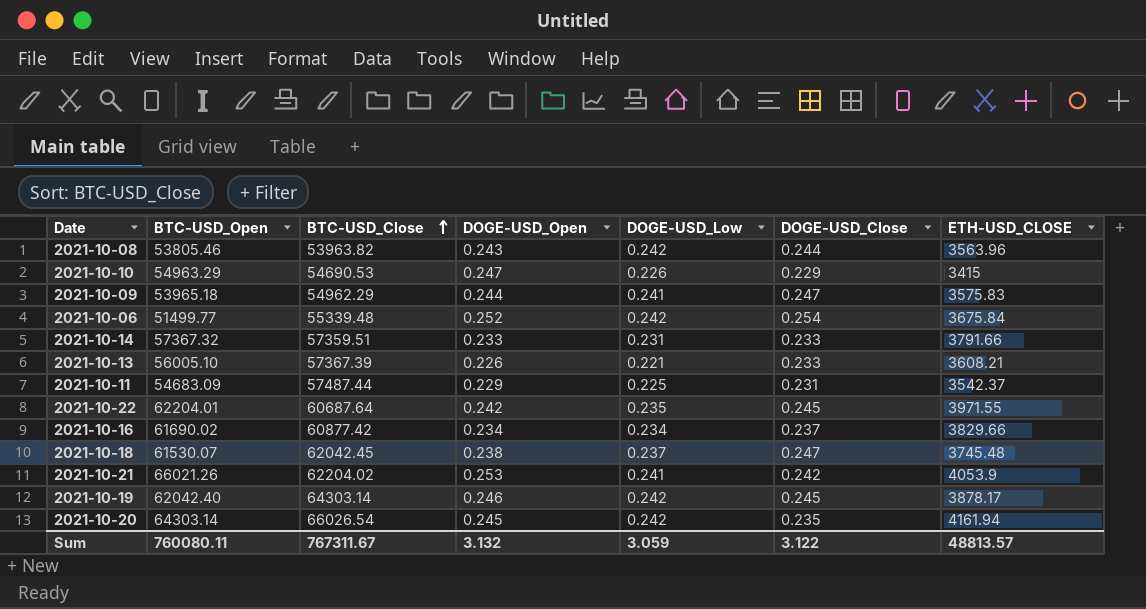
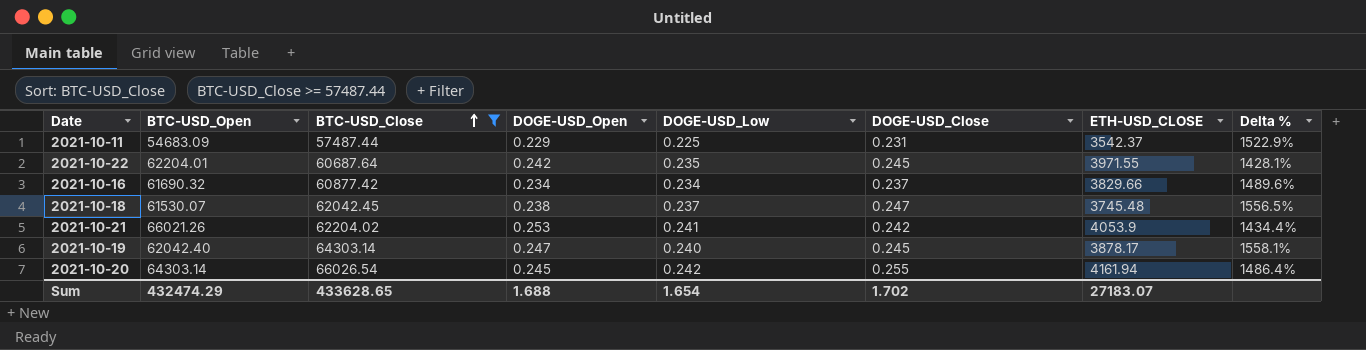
filter: none -> BTC-USD_Close >= 57487.44
column Delta % | formula: none -> ([BTC-USD_Close] - [ETH-USD_CLOSE]) / [ETH-USD_CLOSE]
2021-10-16 | BTC-USD_Open: 61690.02 -> 61690.32
2021-10-19 | DOGE-USD_Open: 0.246 -> 0.247
2021-10-19 | DOGE-USD_Low: 0.242 -> 0.240
2021-10-20 | DOGE-USD_Close: 0.235 -> 0.255
Sum | BTC-USD_Open: 760080.11 -> 432474.29
Sum | BTC-USD_Close: 767311.67 -> 433628.65
Sum | DOGE-USD_Open: 3.132 -> 1.688
Sum | DOGE-USD_Low: 3.059 -> 1.654
Sum | DOGE-USD_Close: 3.122 -> 1.702
Sum | ETH-USD_CLOSE: 48813.57 -> 27183.07

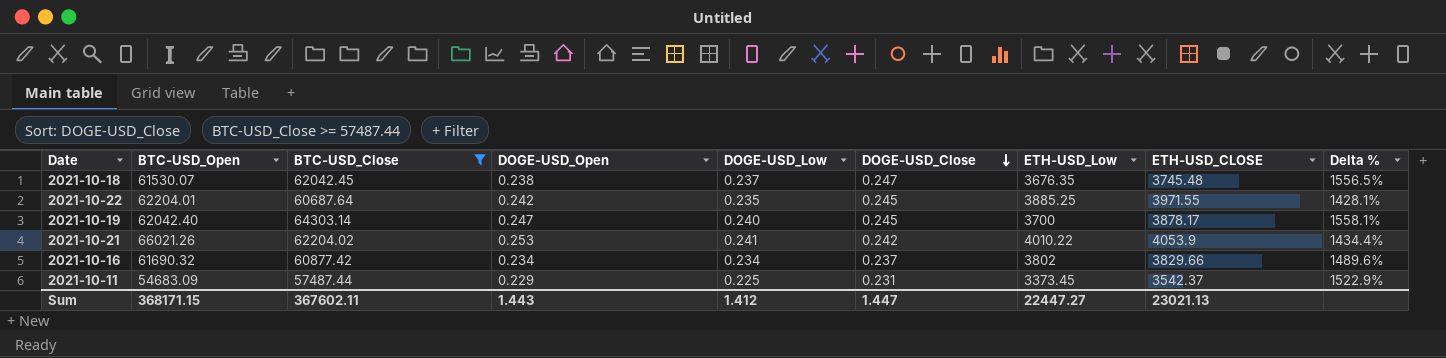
row order: BTC-USD_Close ascending -> DOGE-USD_Close descending
column ETH-USD_Low | position: none -> 7
row 2021-10-20: 64303.14 | 66026.54 | 0.245 | 0.242 | 0.255 | 4161.94 | 1486.4% -> none
Sum | BTC-USD_Open: 432474.29 -> 368171.15
Sum | BTC-USD_Close: 433628.65 -> 367602.11
Sum | DOGE-USD_Open: 1.688 -> 1.443
Sum | DOGE-USD_Low: 1.654 -> 1.412
Sum | DOGE-USD_Close: 1.702 -> 1.447
Sum | ETH-USD_CLOSE: 27183.07 -> 23021.13

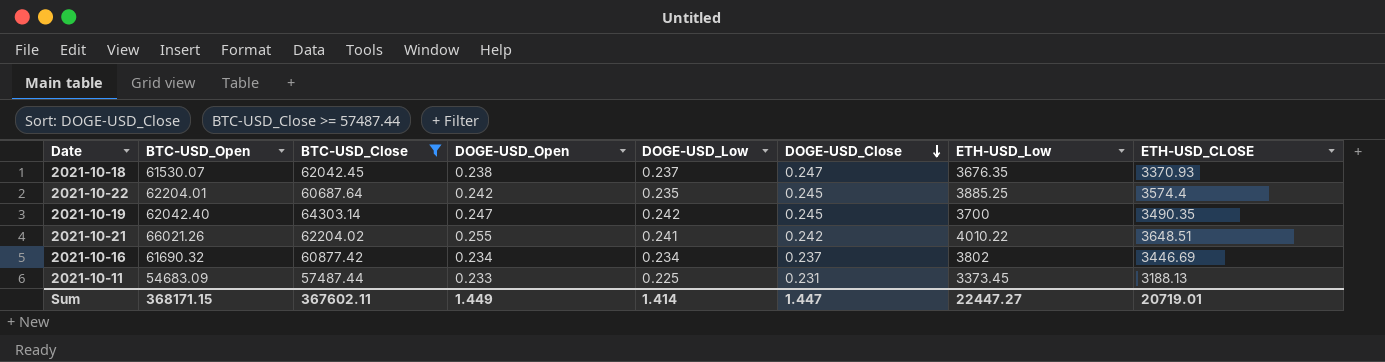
column Delta % | formula: ([BTC-USD_Close] - [ETH-USD_CLOSE]) / [ETH-USD_CLOSE] -> none
2021-10-18 | ETH-USD_CLOSE: 3745.48 -> 3370.93
2021-10-22 | ETH-USD_CLOSE: 3971.55 -> 3574.4
2021-10-19 | DOGE-USD_Low: 0.240 -> 0.242
2021-10-19 | ETH-USD_CLOSE: 3878.17 -> 3490.35
2021-10-21 | DOGE-USD_Open: 0.253 -> 0.255
2021-10-21 | ETH-USD_CLOSE: 4053.9 -> 3648.51
2021-10-16 | ETH-USD_CLOSE: 3829.66 -> 3446.69
2021-10-11 | DOGE-USD_Open: 0.229 -> 0.233
2021-10-11 | ETH-USD_CLOSE: 3542.37 -> 3188.13
Sum | DOGE-USD_Open: 1.443 -> 1.449
Sum | DOGE-USD_Low: 1.412 -> 1.414
Sum | ETH-USD_CLOSE: 23021.13 -> 20719.01

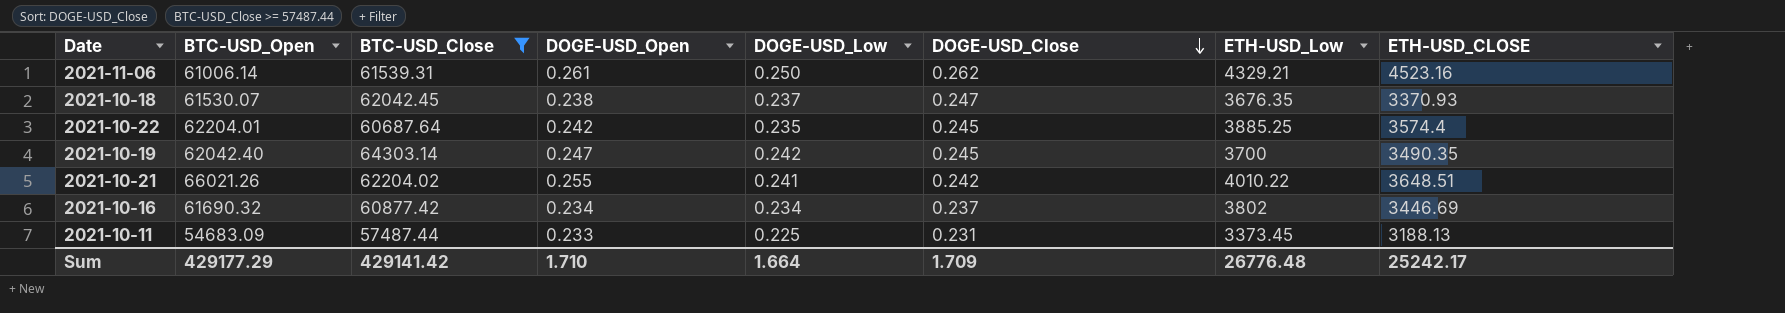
row 2021-11-06: none -> 61006.14 | 61539.31 | 0.261 | 0.250 | 0.262 | 4329.21 | 4523.16
Sum | BTC-USD_Open: 368171.15 -> 429177.29
Sum | BTC-USD_Close: 367602.11 -> 429141.42
Sum | DOGE-USD_Open: 1.449 -> 1.710
Sum | DOGE-USD_Low: 1.414 -> 1.664
Sum | DOGE-USD_Close: 1.447 -> 1.709
Sum | ETH-USD_Low: 22447.27 -> 26776.48
Sum | ETH-USD_CLOSE: 20719.01 -> 25242.17

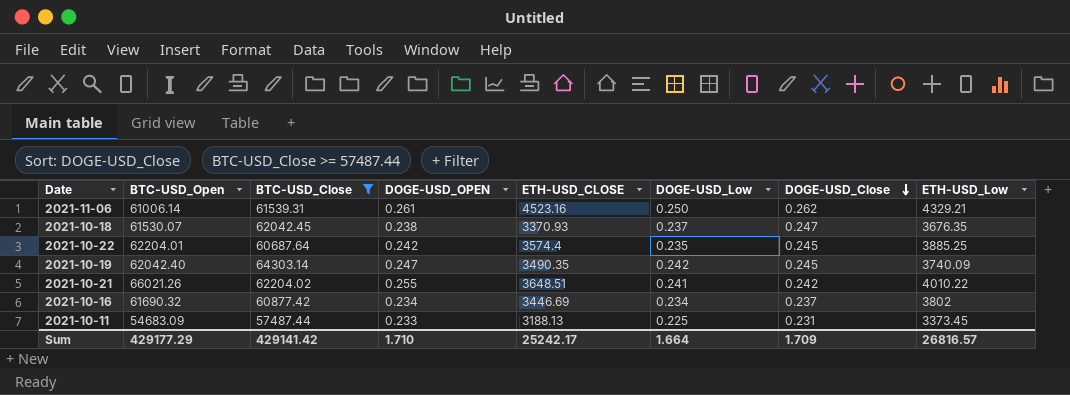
column name: DOGE-USD_Open -> DOGE-USD_OPEN
column ETH-USD_CLOSE | position: 8 -> 5
2021-10-19 | ETH-USD_Low: 3700 -> 3740.09
Sum | ETH-USD_Low: 26776.48 -> 26816.57

